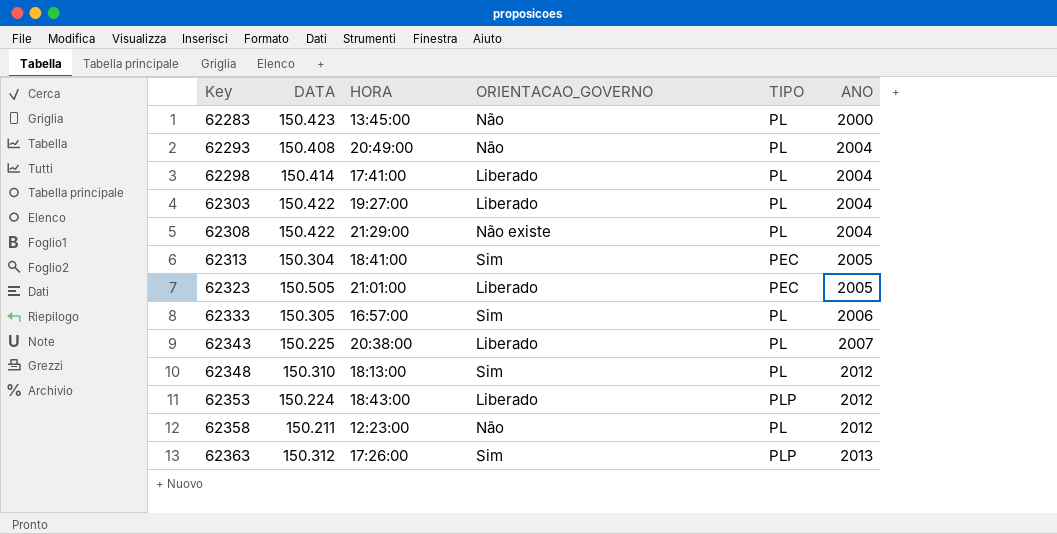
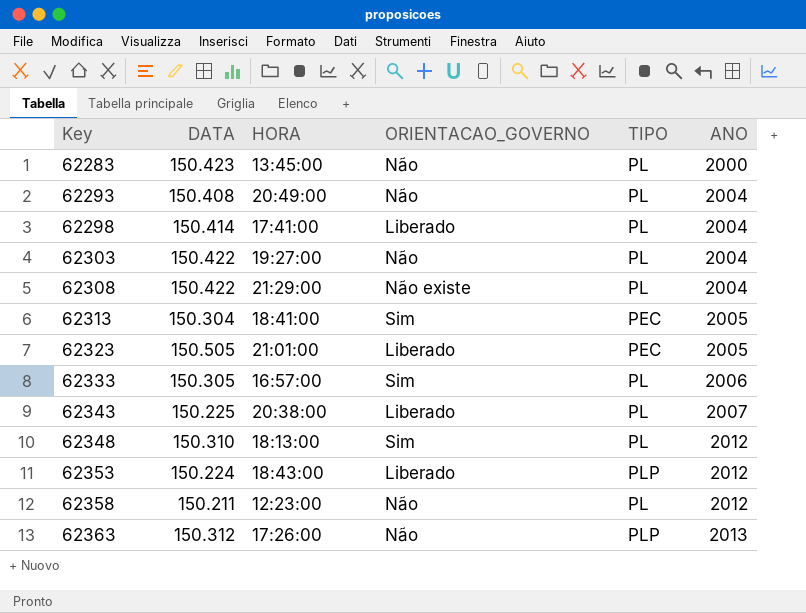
62303 | ORIENTACAO_GOVERNO: Liberado -> Não
62363 | ORIENTACAO_GOVERNO: Sim -> Não

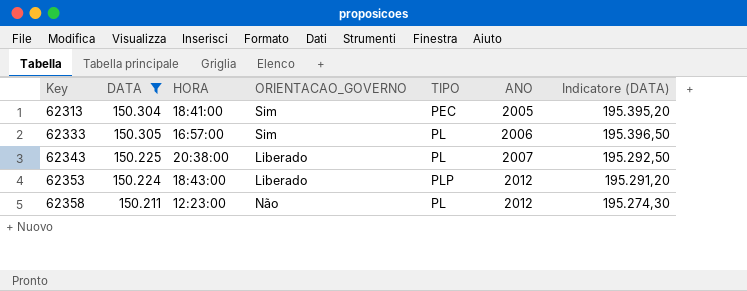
filter: none -> DATA <= 150.305
column Indicatore (DATA) | formula: none -> [DATA] * 1,3

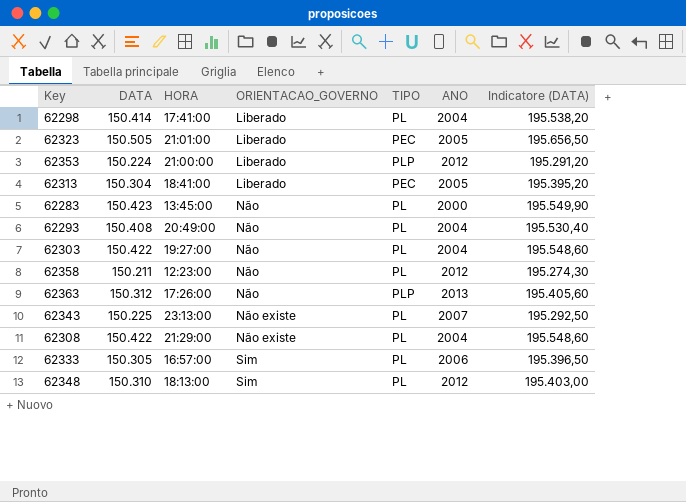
filter: DATA <= 150.305 -> none
row order: Key ascending -> ORIENTACAO_GOVERNO ascending
62353 | HORA: 18:43:00 -> 21:00:00
62313 | ORIENTACAO_GOVERNO: Sim -> Liberado
62343 | HORA: 20:38:00 -> 23:13:00
62343 | ORIENTACAO_GOVERNO: Liberado -> Não existe

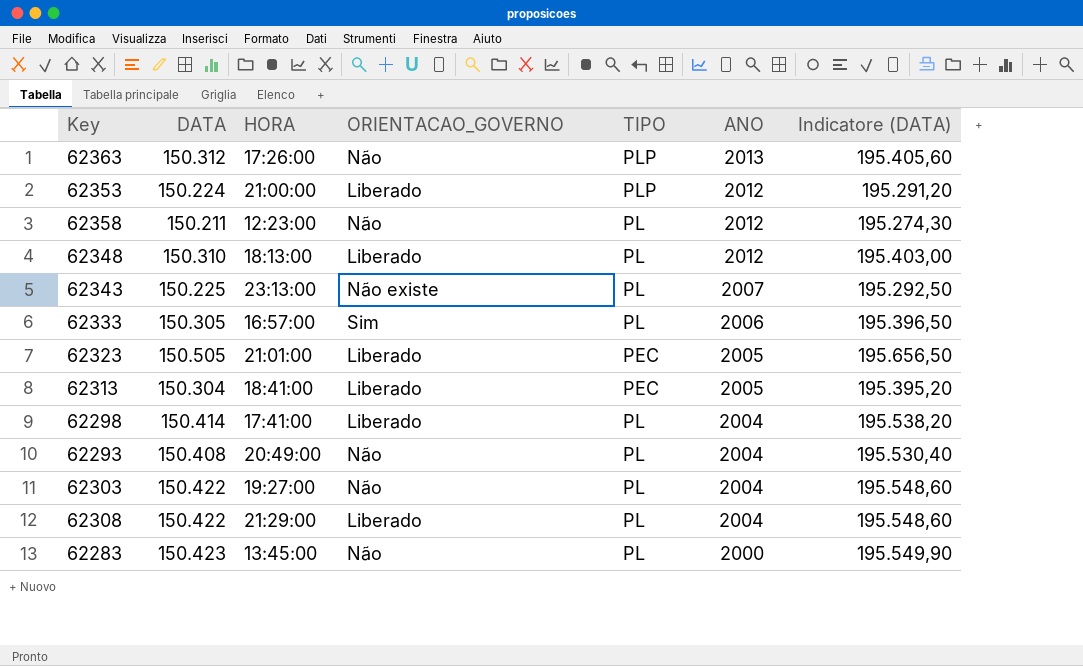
row order: ORIENTACAO_GOVERNO ascending -> ANO descending
62348 | ORIENTACAO_GOVERNO: Sim -> Liberado
62308 | ORIENTACAO_GOVERNO: Não existe -> Liberado

